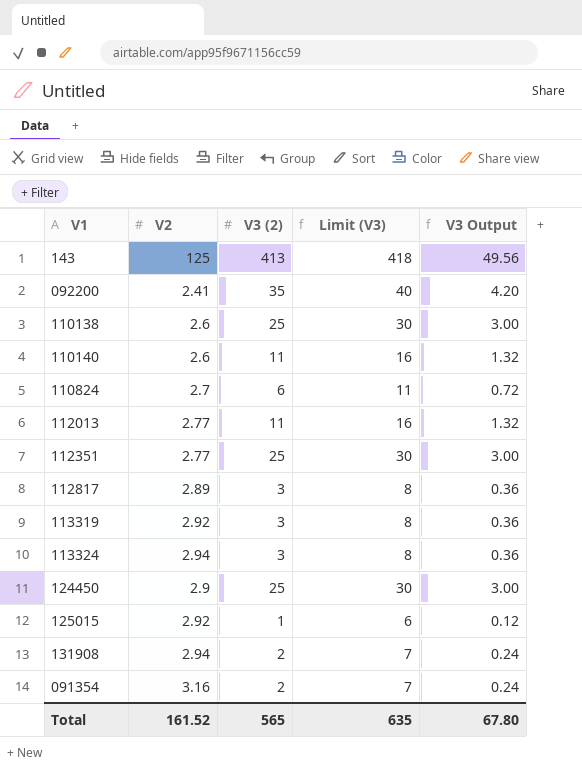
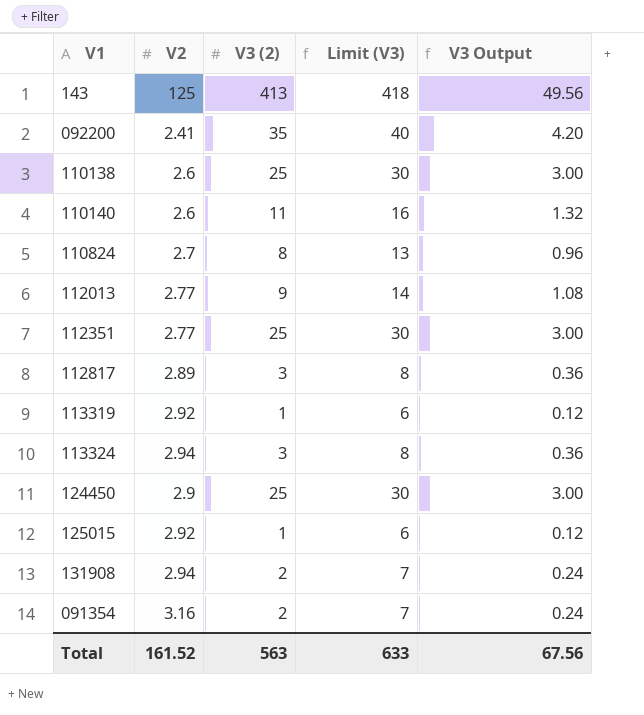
110824 | V3 (2): 6 -> 8
110824 | Limit (V3): 11 -> 13
110824 | V3 Output: 0.72 -> 0.96
112013 | V3 (2): 11 -> 9
112013 | Limit (V3): 16 -> 14
112013 | V3 Output: 1.32 -> 1.08
113319 | V3 (2): 3 -> 1
113319 | Limit (V3): 8 -> 6
113319 | V3 Output: 0.36 -> 0.12
Total | V3 (2): 565 -> 563
Total | Limit (V3): 635 -> 633
Total | V3 Output: 67.80 -> 67.56

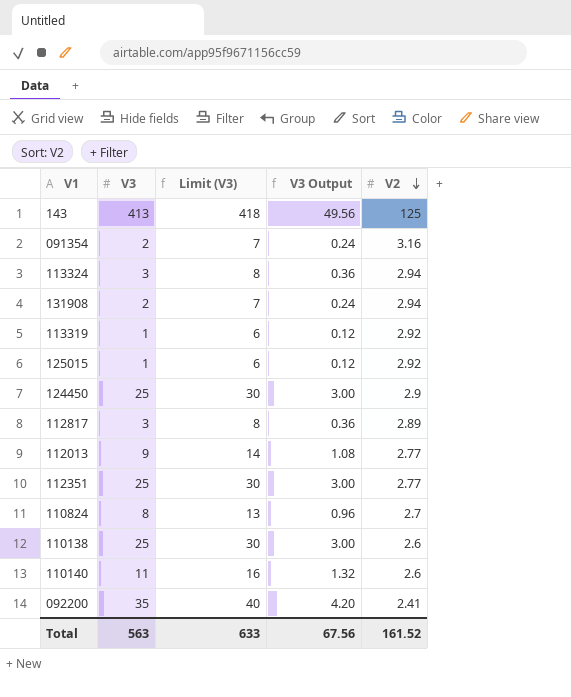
row order: none -> V2 descending
column name: V3 (2) -> V3
column V2 | position: 2 -> 5

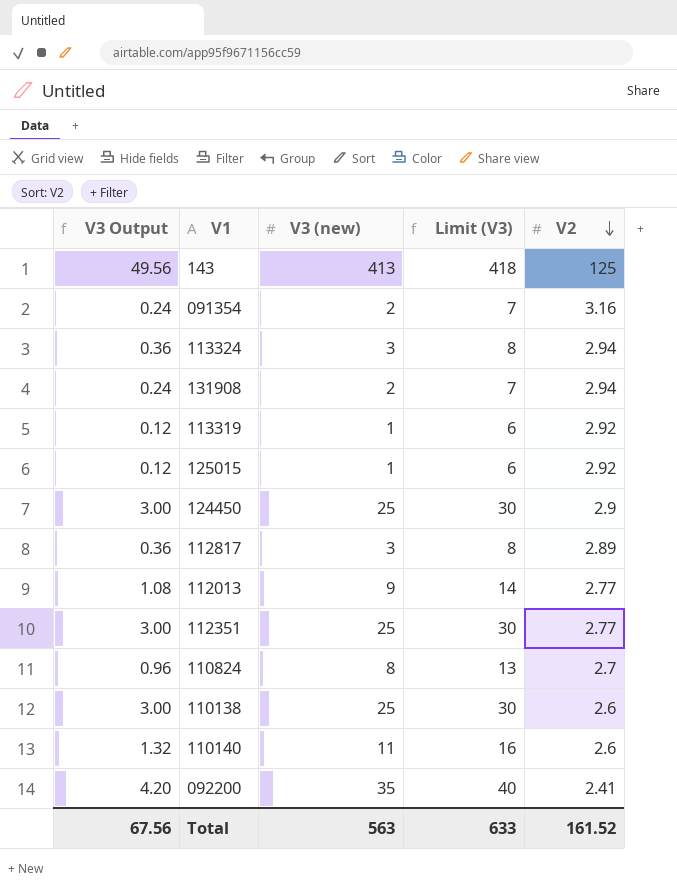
column V3 Output | position: 4 -> 1
column name: V3 -> V3 (new)

